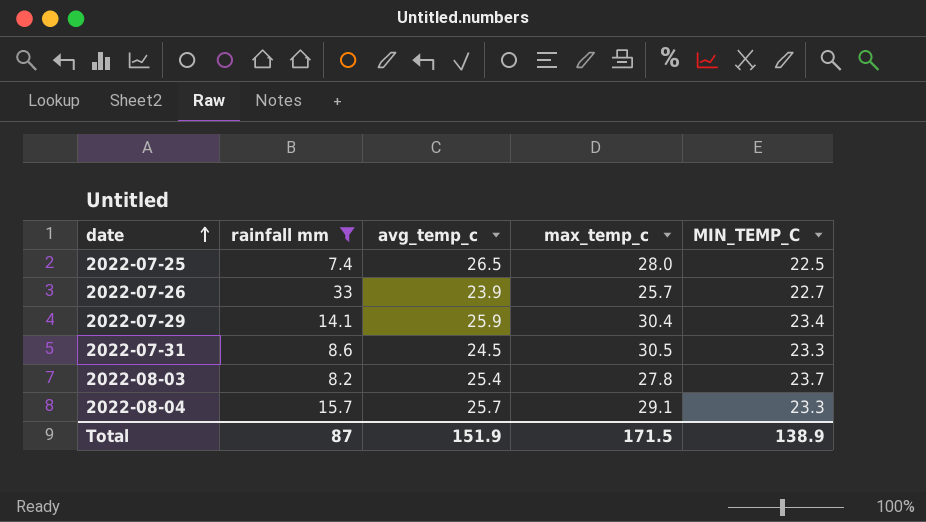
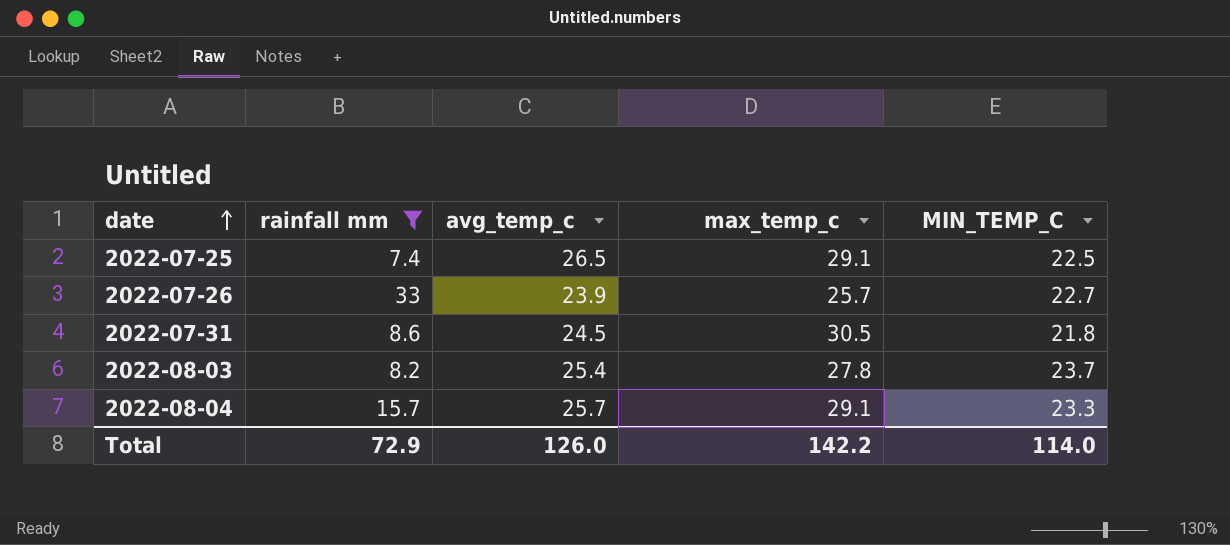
row 2022-07-29: 14.1 | 25.9 | 30.4 | 23.4 -> none
2022-07-25 | max_temp_c: 28.0 -> 29.1
2022-07-31 | MIN_TEMP_C: 23.3 -> 21.8
Total | rainfall mm: 87 -> 72.9
Total | avg_temp_c: 151.9 -> 126.0
Total | max_temp_c: 171.5 -> 142.2
Total | MIN_TEMP_C: 138.9 -> 114.0

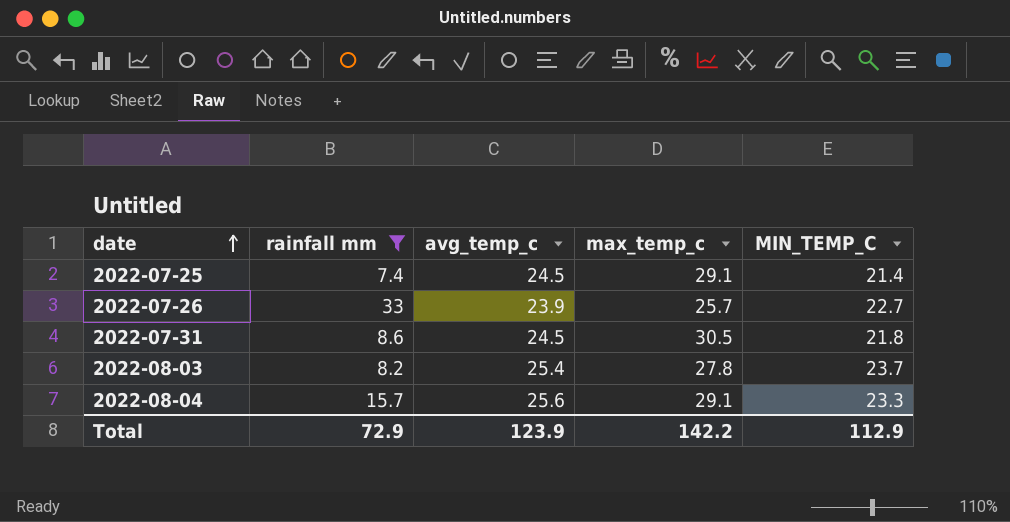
2022-07-25 | avg_temp_c: 26.5 -> 24.5
2022-07-25 | MIN_TEMP_C: 22.5 -> 21.4
2022-08-04 | avg_temp_c: 25.7 -> 25.6
Total | avg_temp_c: 126.0 -> 123.9
Total | MIN_TEMP_C: 114.0 -> 112.9

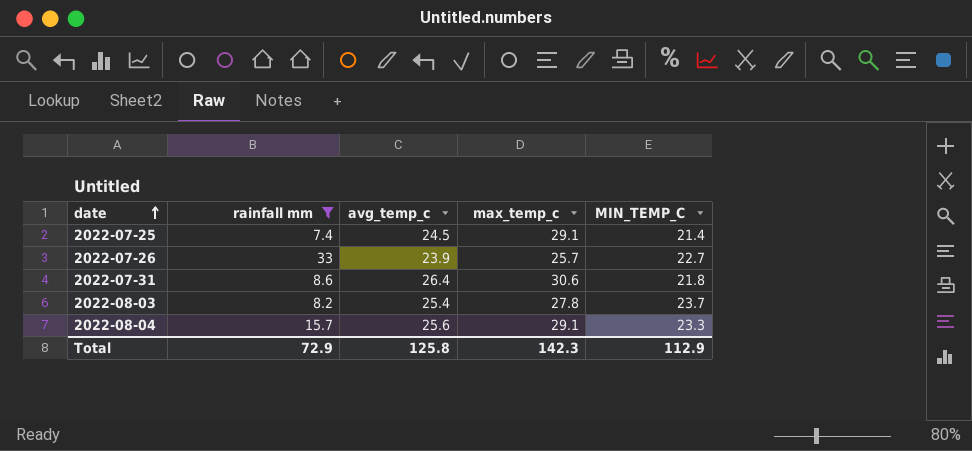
2022-07-31 | avg_temp_c: 24.5 -> 26.4
2022-07-31 | max_temp_c: 30.5 -> 30.6
Total | avg_temp_c: 123.9 -> 125.8
Total | max_temp_c: 142.2 -> 142.3

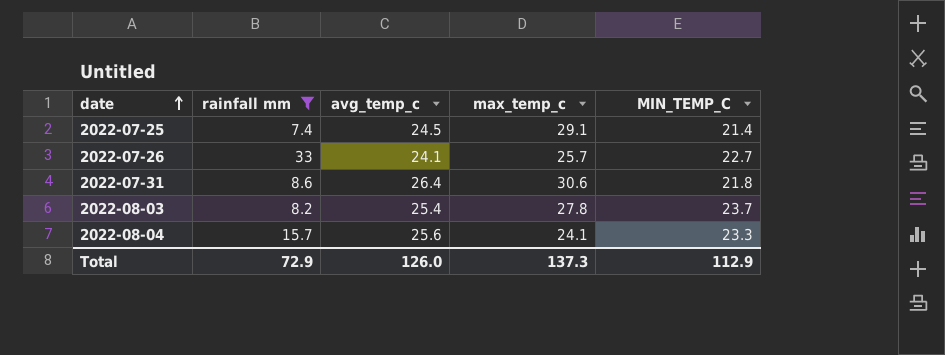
2022-07-26 | avg_temp_c: 23.9 -> 24.1
2022-08-04 | max_temp_c: 29.1 -> 24.1
Total | avg_temp_c: 125.8 -> 126.0
Total | max_temp_c: 142.3 -> 137.3

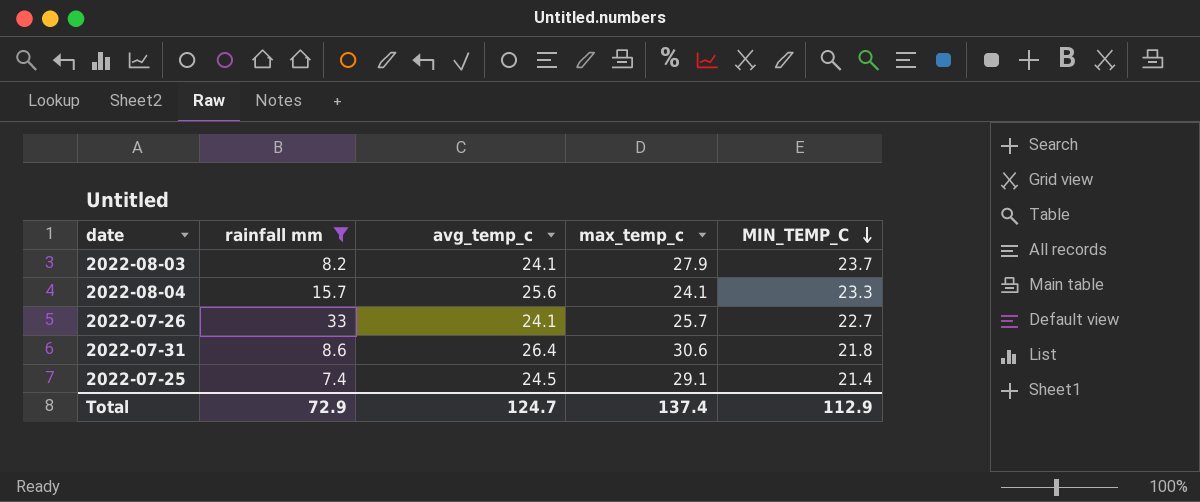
row order: date ascending -> MIN_TEMP_C descending
2022-08-03 | avg_temp_c: 25.4 -> 24.1
2022-08-03 | max_temp_c: 27.8 -> 27.9
Total | avg_temp_c: 126.0 -> 124.7
Total | max_temp_c: 137.3 -> 137.4

